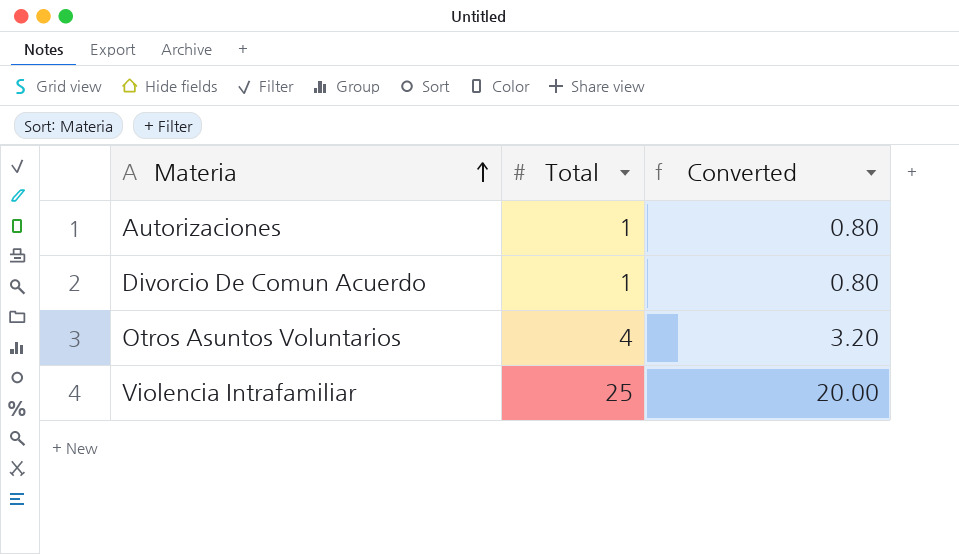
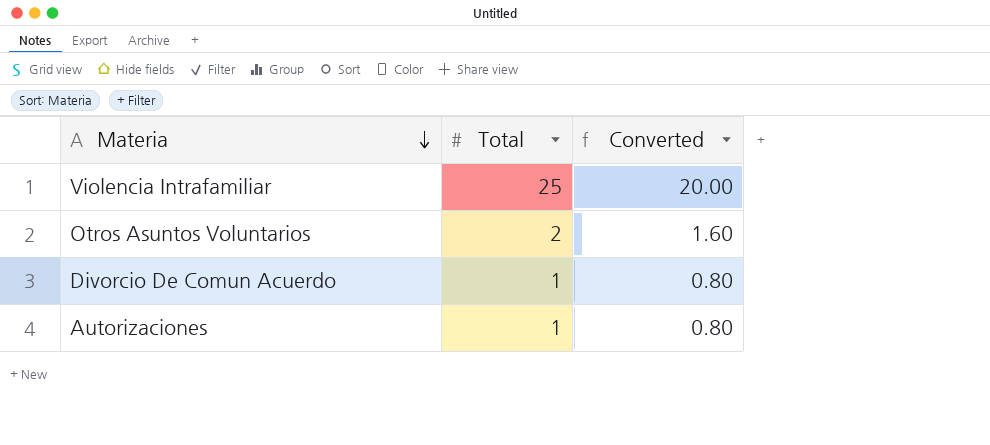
row order: Materia ascending -> Materia descending
Otros Asuntos Voluntarios | Total: 4 -> 2
Otros Asuntos Voluntarios | Converted: 3.20 -> 1.60

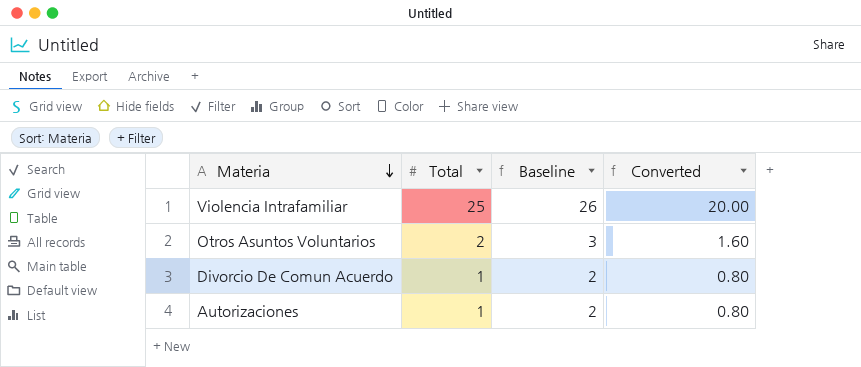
column Baseline | formula: none -> [Total] + 1

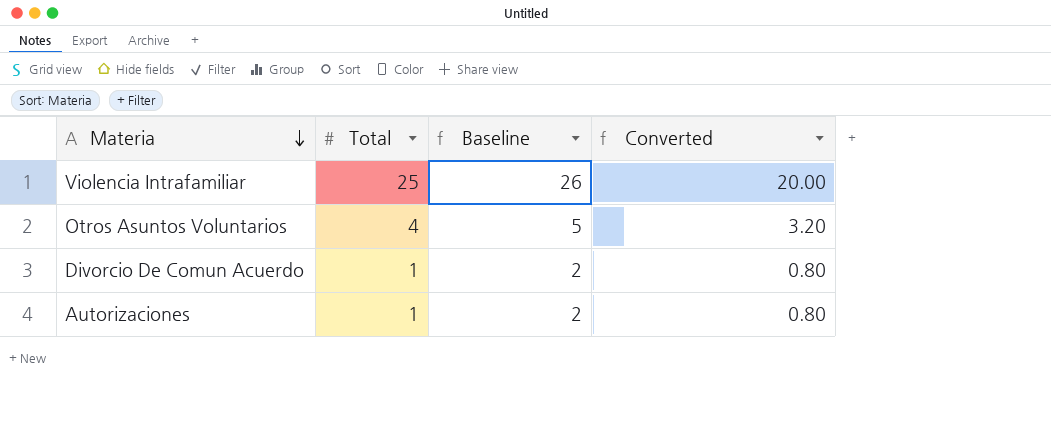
Otros Asuntos Voluntarios | Total: 2 -> 4
Otros Asuntos Voluntarios | Baseline: 3 -> 5
Otros Asuntos Voluntarios | Converted: 1.60 -> 3.20

